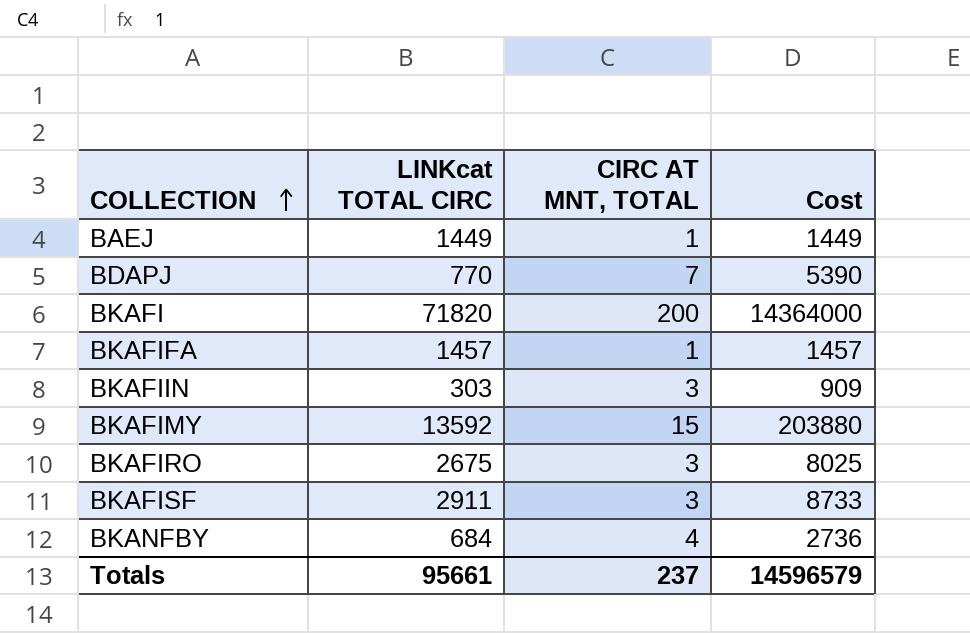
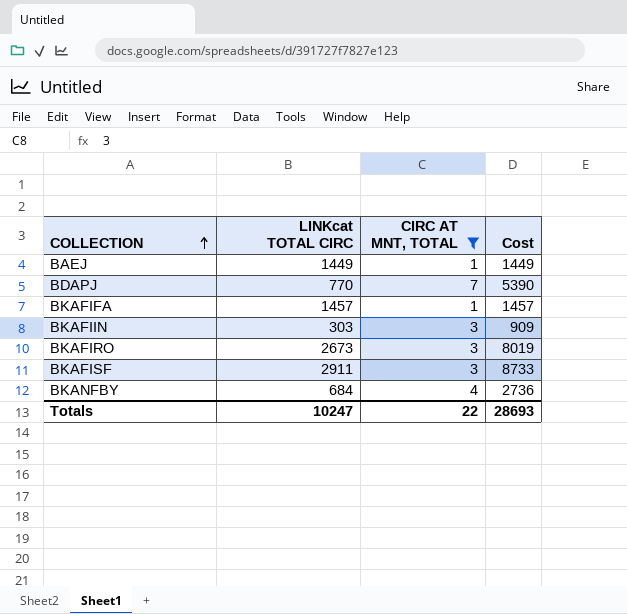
filter: none -> CIRC AT MNT, TOTAL <= 7
BKAFIRO | LINKcat TOTAL CIRC: 2675 -> 2673
BKAFIRO | Cost: 8025 -> 8019
Totals | LINKcat TOTAL CIRC: 95661 -> 10247
Totals | CIRC AT MNT, TOTAL: 237 -> 22
Totals | Cost: 14596579 -> 28693

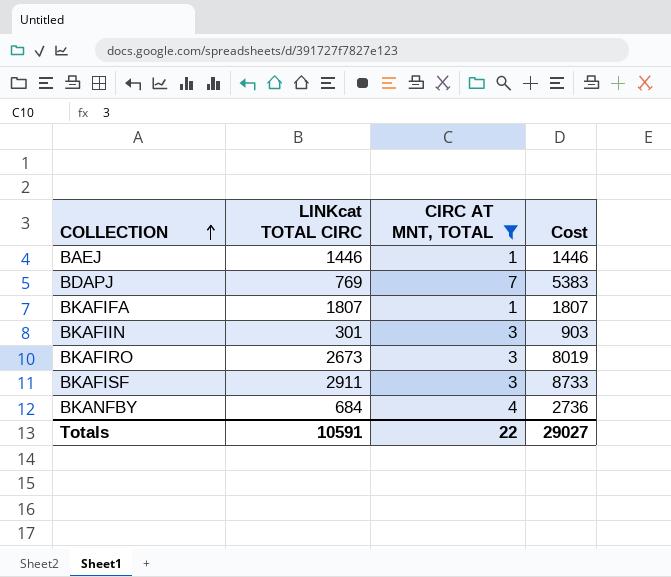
BAEJ | LINKcat TOTAL CIRC: 1449 -> 1446
BAEJ | Cost: 1449 -> 1446
BDAPJ | LINKcat TOTAL CIRC: 770 -> 769
BDAPJ | Cost: 5390 -> 5383
BKAFIFA | LINKcat TOTAL CIRC: 1457 -> 1807
BKAFIFA | Cost: 1457 -> 1807
BKAFIIN | LINKcat TOTAL CIRC: 303 -> 301
BKAFIIN | Cost: 909 -> 903
Totals | LINKcat TOTAL CIRC: 10247 -> 10591
Totals | Cost: 28693 -> 29027

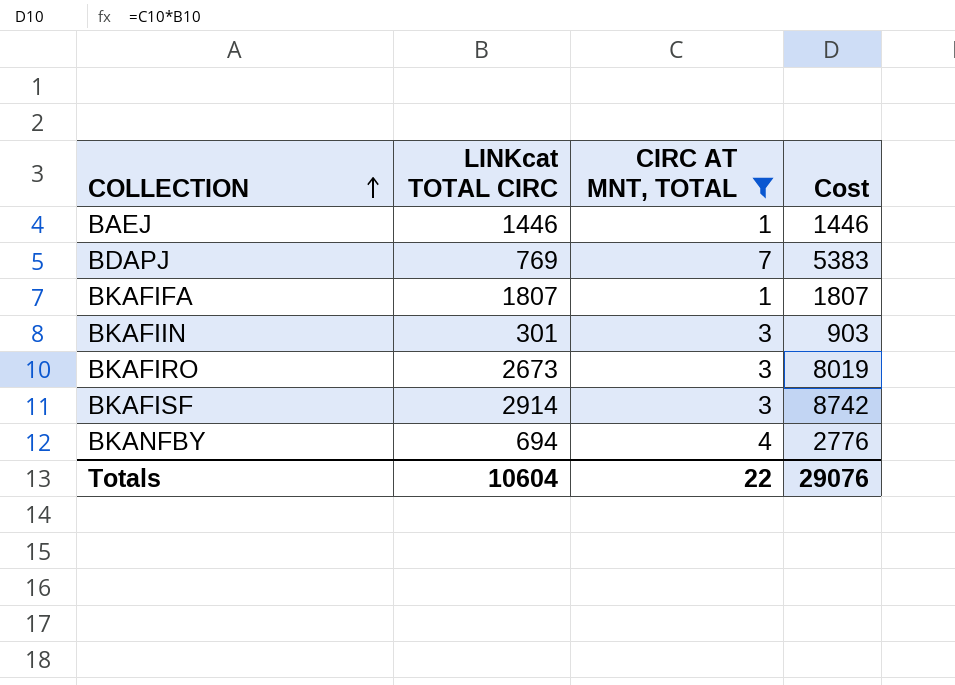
BKAFISF | LINKcat TOTAL CIRC: 2911 -> 2914
BKAFISF | Cost: 8733 -> 8742
BKANFBY | LINKcat TOTAL CIRC: 684 -> 694
BKANFBY | Cost: 2736 -> 2776
Totals | LINKcat TOTAL CIRC: 10591 -> 10604
Totals | Cost: 29027 -> 29076

